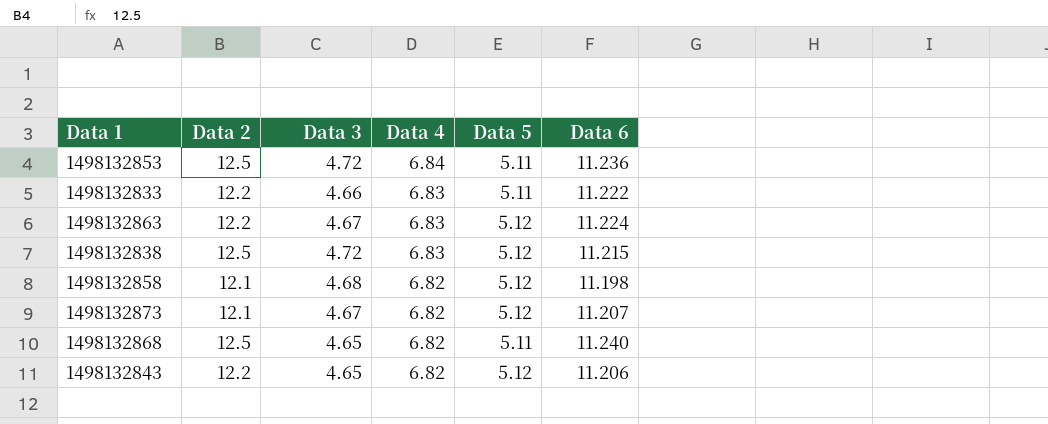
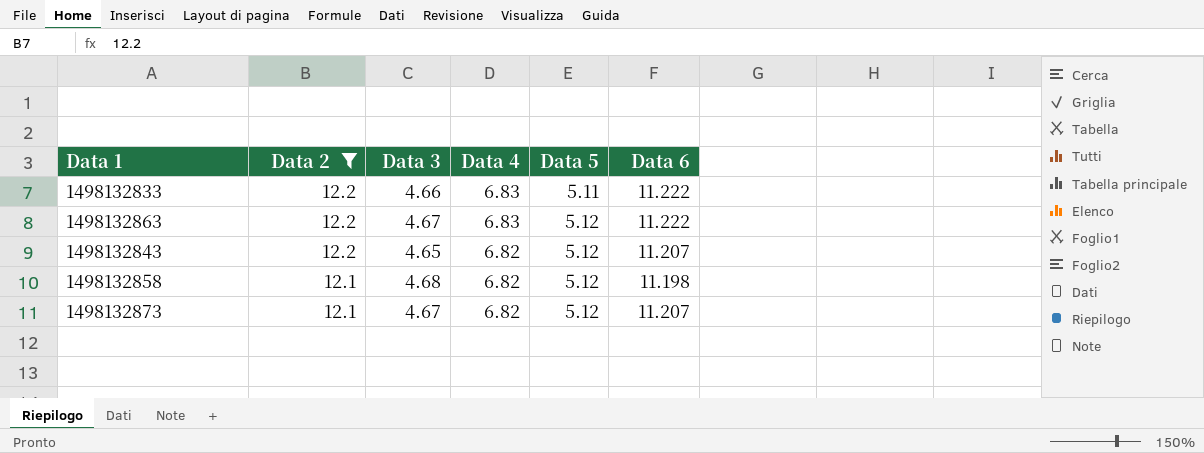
filter: none -> Data 2 != 12.5
row order: Data 4 descending -> Data 2 descending
1498132863 | Data 6: 11.224 -> 11.222
1498132843 | Data 6: 11.206 -> 11.207

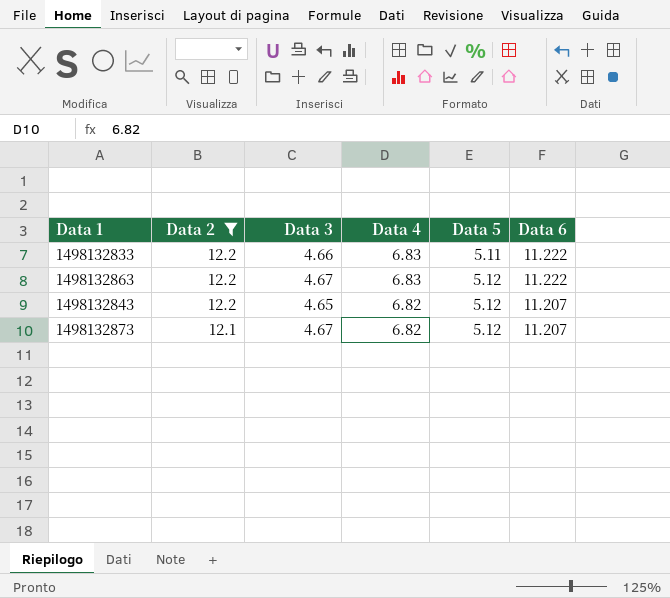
row 1498132858: 12.1 | 4.68 | 6.82 | 5.12 | 11.198 -> none

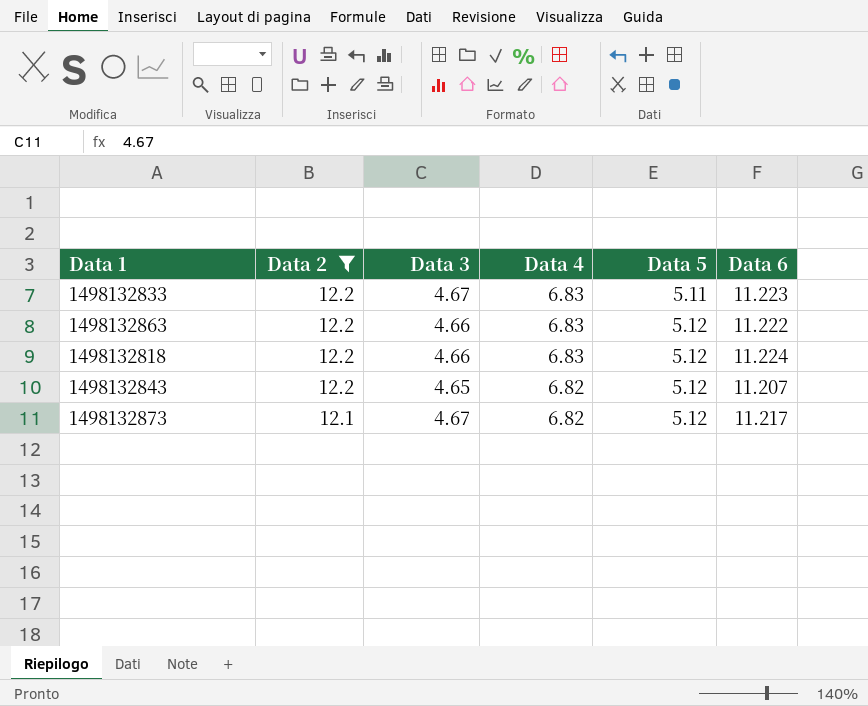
1498132833 | Data 3: 4.66 -> 4.67
1498132833 | Data 6: 11.222 -> 11.223
1498132863 | Data 3: 4.67 -> 4.66
row 1498132818: none -> 12.2 | 4.66 | 6.83 | 5.12 | 11.224
1498132873 | Data 6: 11.207 -> 11.217

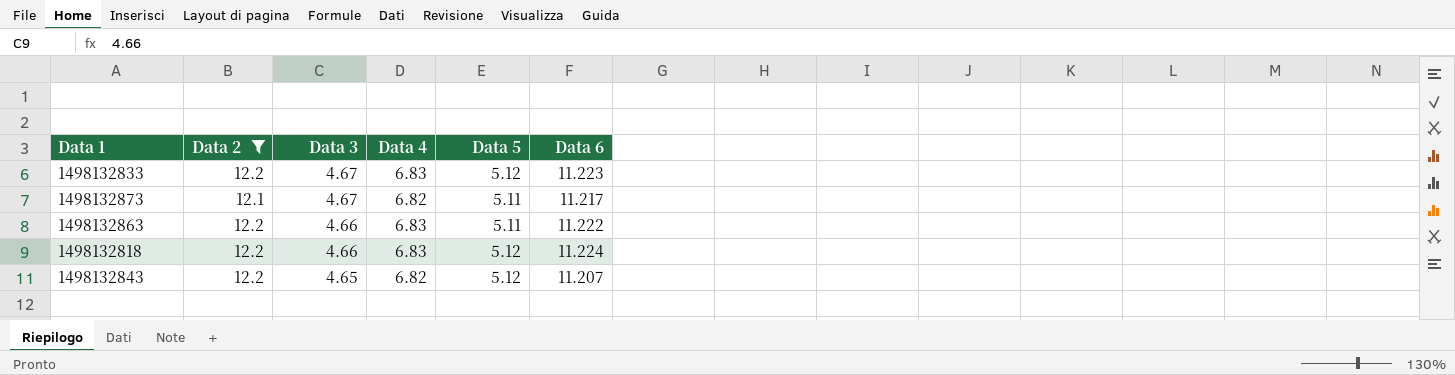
row order: Data 2 descending -> Data 3 descending
1498132833 | Data 5: 5.11 -> 5.12
1498132873 | Data 5: 5.12 -> 5.11
1498132863 | Data 5: 5.12 -> 5.11

